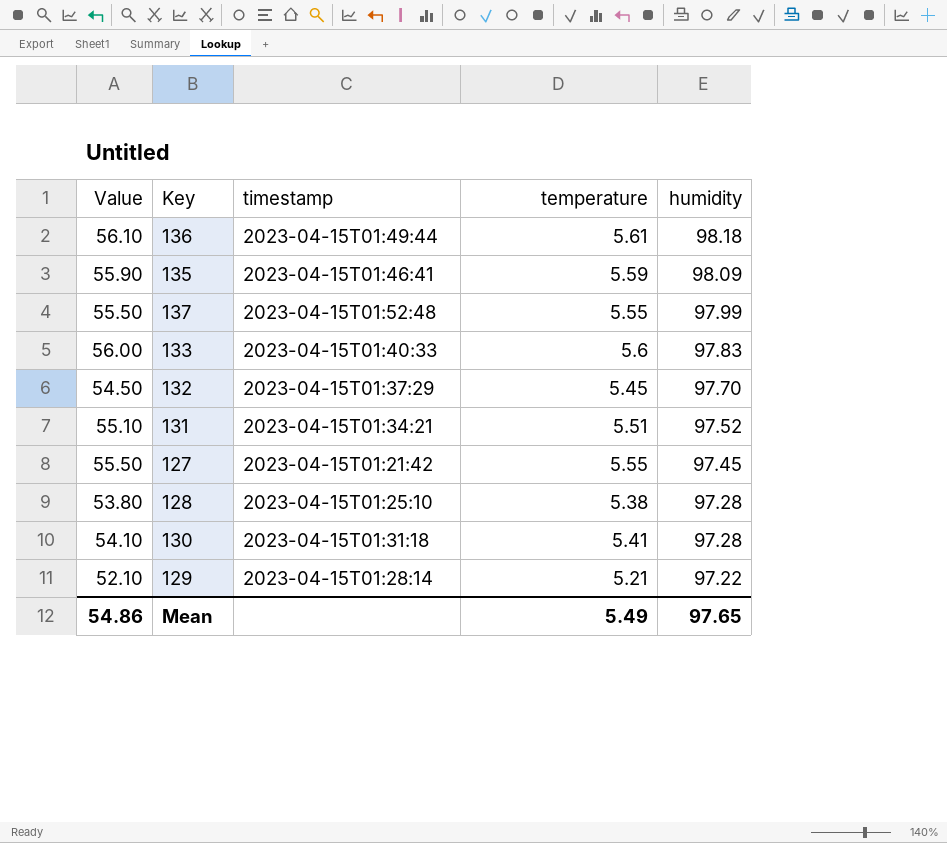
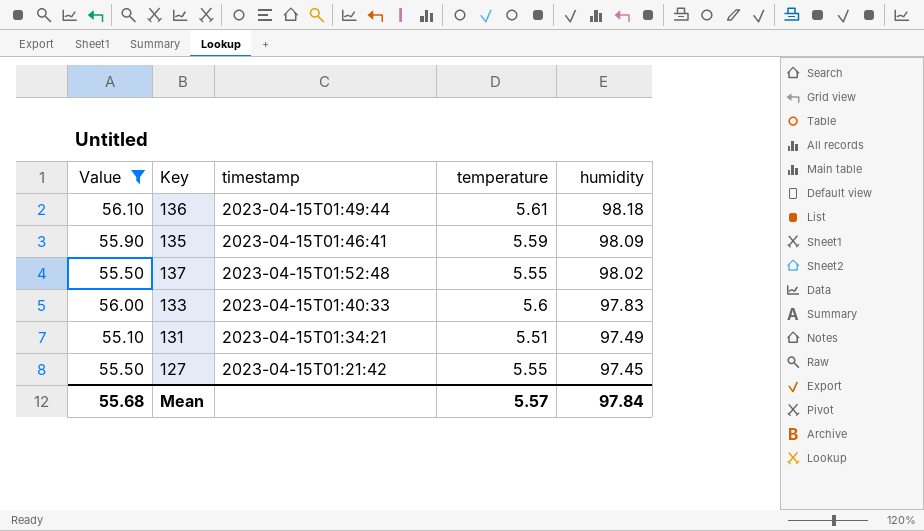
filter: none -> Value >= 55.10
137 | humidity: 97.99 -> 98.02
131 | humidity: 97.52 -> 97.49
Mean | Value: 54.86 -> 55.68
Mean | temperature: 5.49 -> 5.57
Mean | humidity: 97.65 -> 97.84

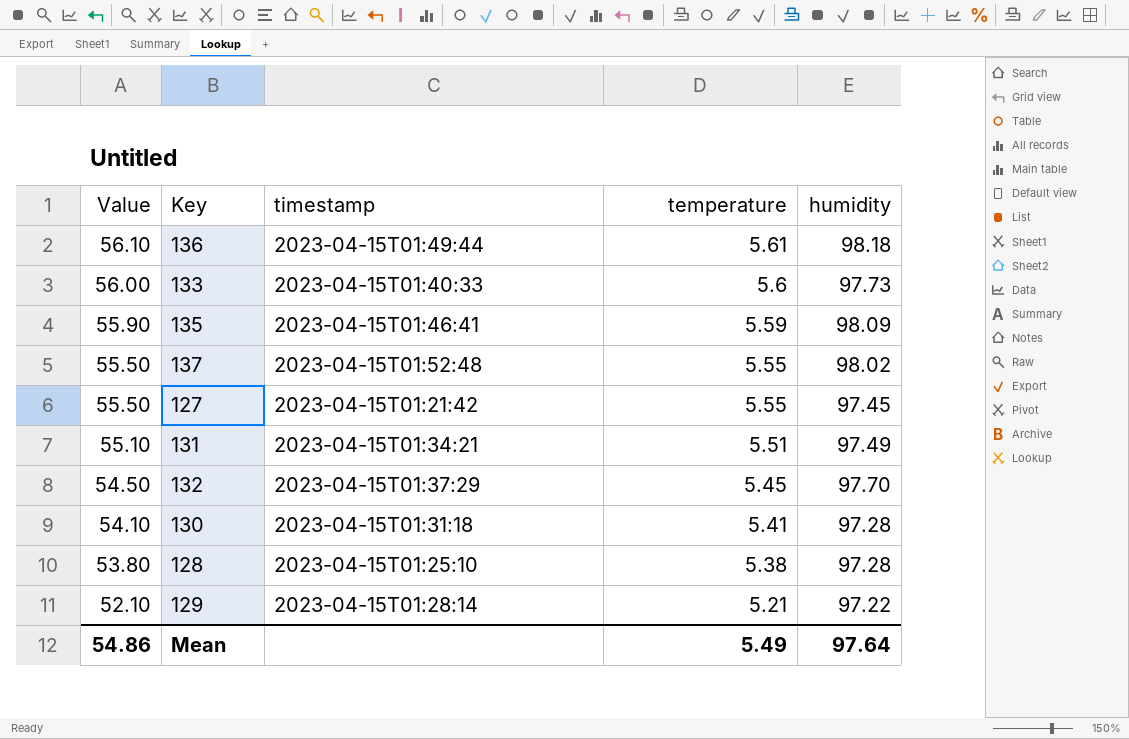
filter: Value >= 55.10 -> none
row order: humidity descending -> Value descending
133 | humidity: 97.83 -> 97.73
Mean | Value: 55.68 -> 54.86
Mean | temperature: 5.57 -> 5.49
Mean | humidity: 97.84 -> 97.64

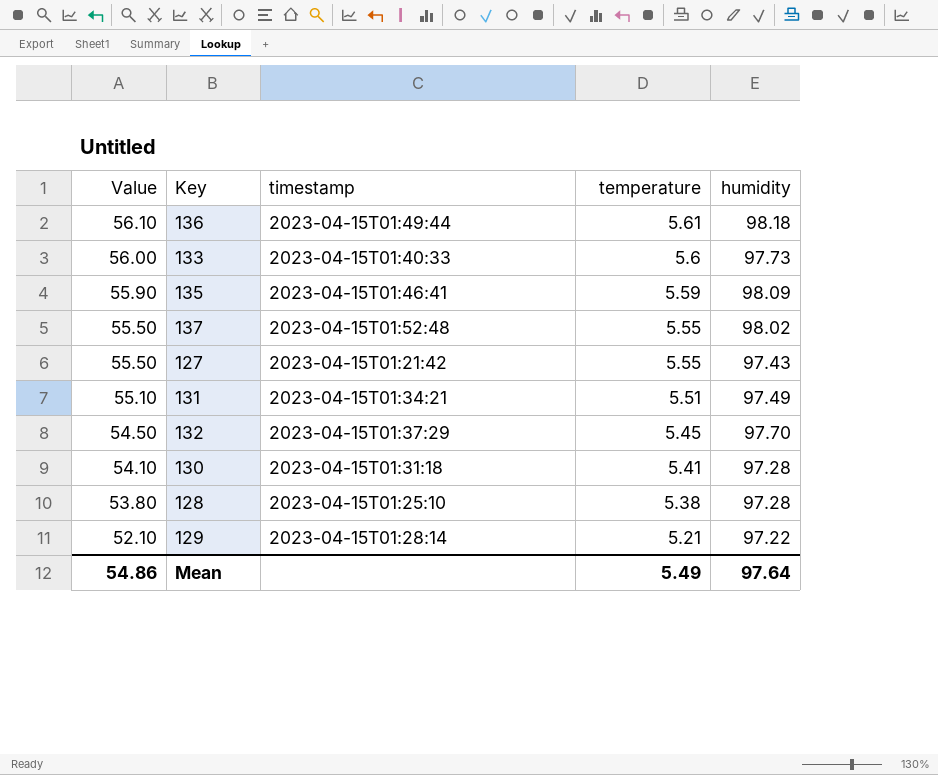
127 | humidity: 97.45 -> 97.43

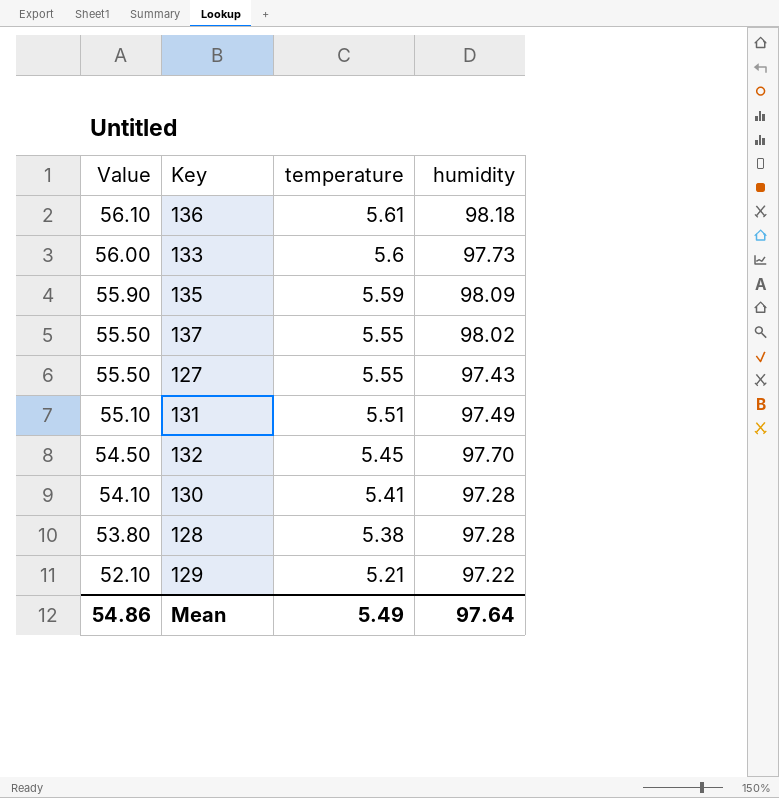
column timestamp | position: 3 -> none

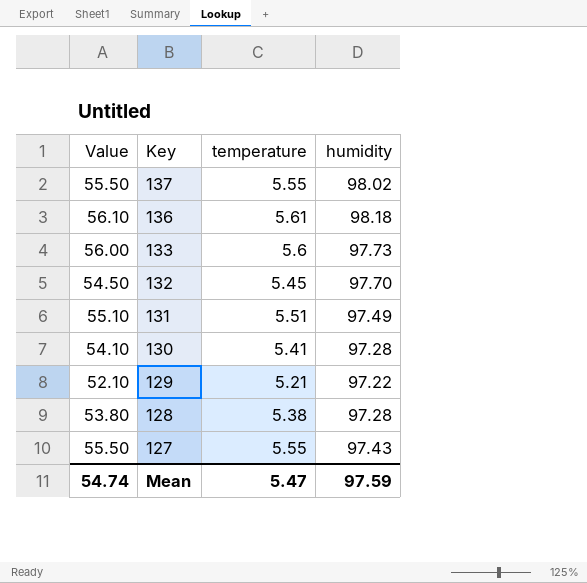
row order: Value descending -> Key descending
row 135: 55.90 | 5.59 | 98.09 -> none
Mean | Value: 54.86 -> 54.74
Mean | temperature: 5.49 -> 5.47
Mean | humidity: 97.64 -> 97.59

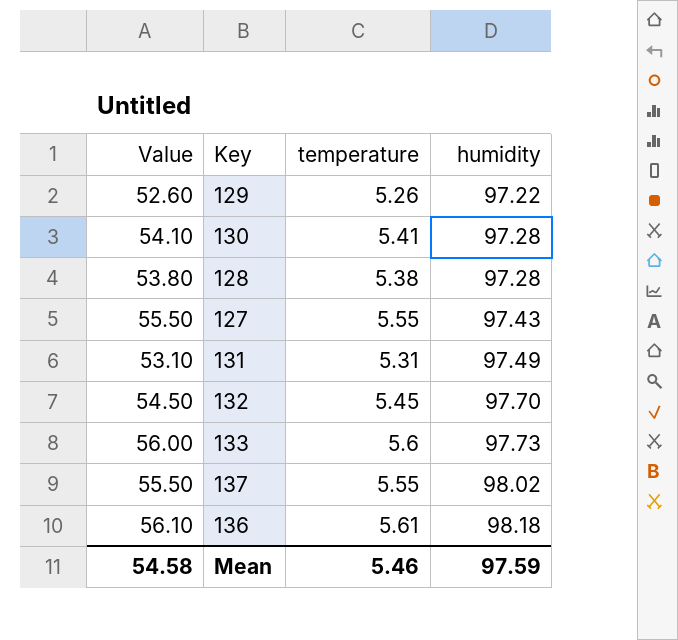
row order: Key descending -> humidity ascending
129 | Value: 52.10 -> 52.60
129 | temperature: 5.21 -> 5.26
131 | Value: 55.10 -> 53.10
131 | temperature: 5.51 -> 5.31
Mean | Value: 54.74 -> 54.58
Mean | temperature: 5.47 -> 5.46

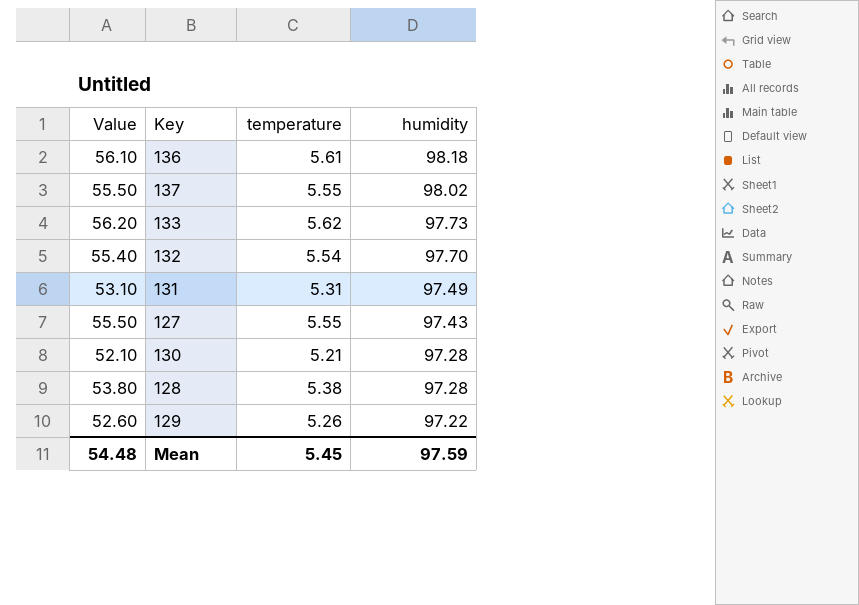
row order: humidity ascending -> humidity descending
133 | Value: 56.00 -> 56.20
133 | temperature: 5.6 -> 5.62
132 | Value: 54.50 -> 55.40
132 | temperature: 5.45 -> 5.54
130 | Value: 54.10 -> 52.10
130 | temperature: 5.41 -> 5.21
Mean | Value: 54.58 -> 54.48
Mean | temperature: 5.46 -> 5.45

